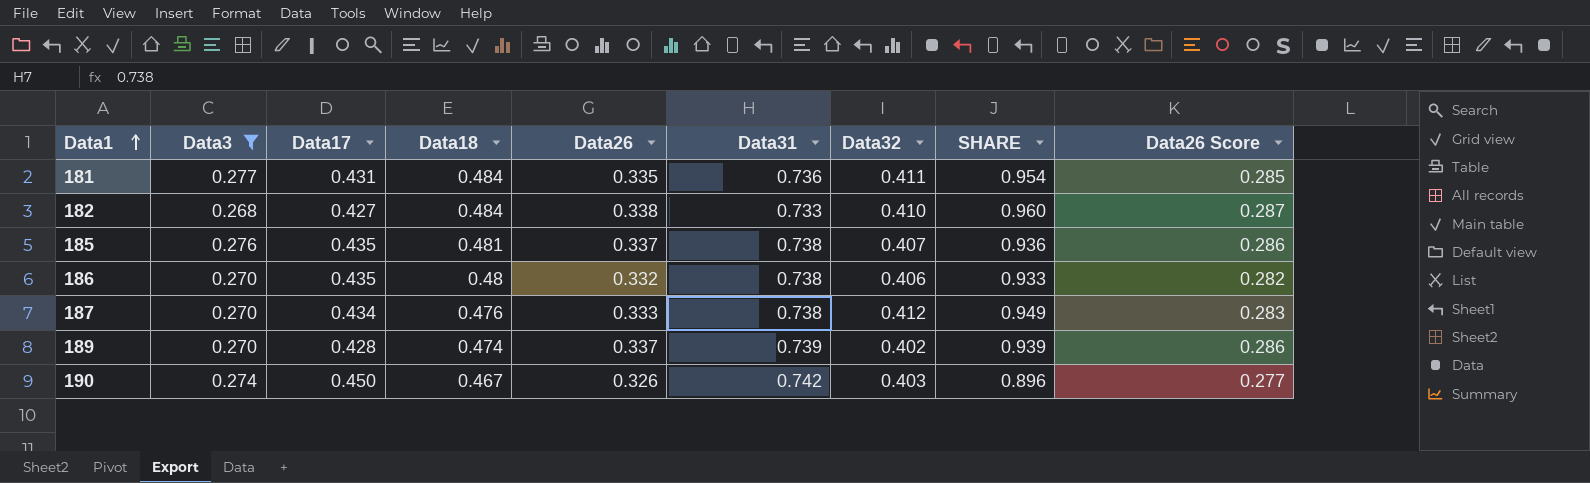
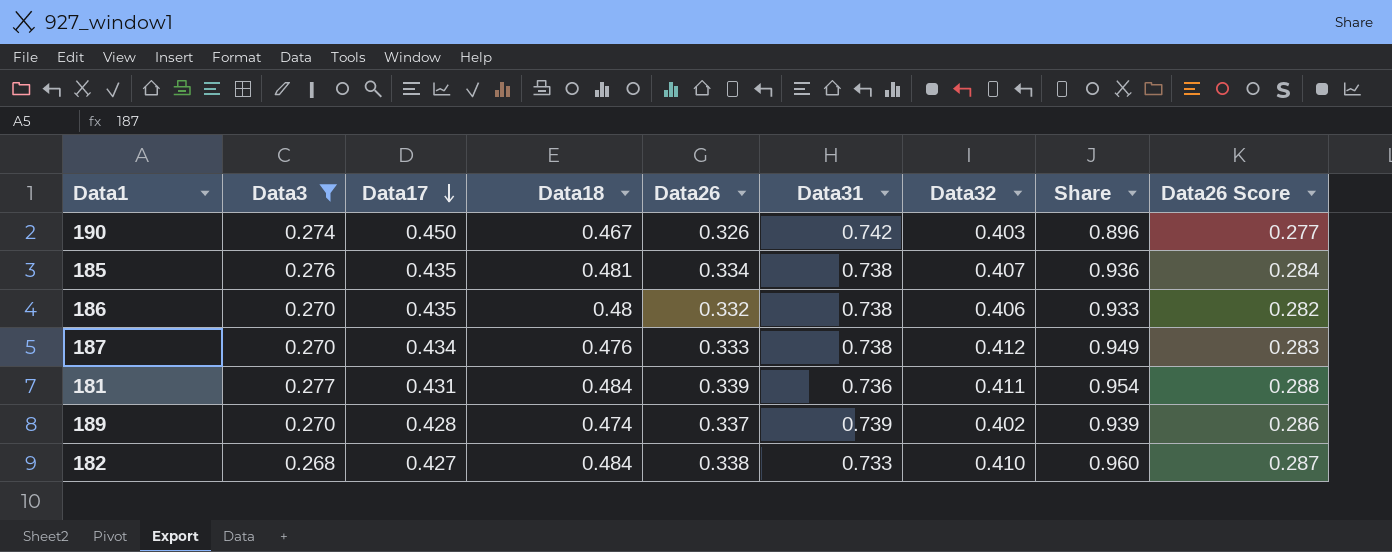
row order: Data1 ascending -> Data17 descending
column name: SHARE -> Share
185 | Data26: 0.337 -> 0.334
185 | Data26 Score: 0.286 -> 0.284
181 | Data26: 0.335 -> 0.339
181 | Data26 Score: 0.285 -> 0.288

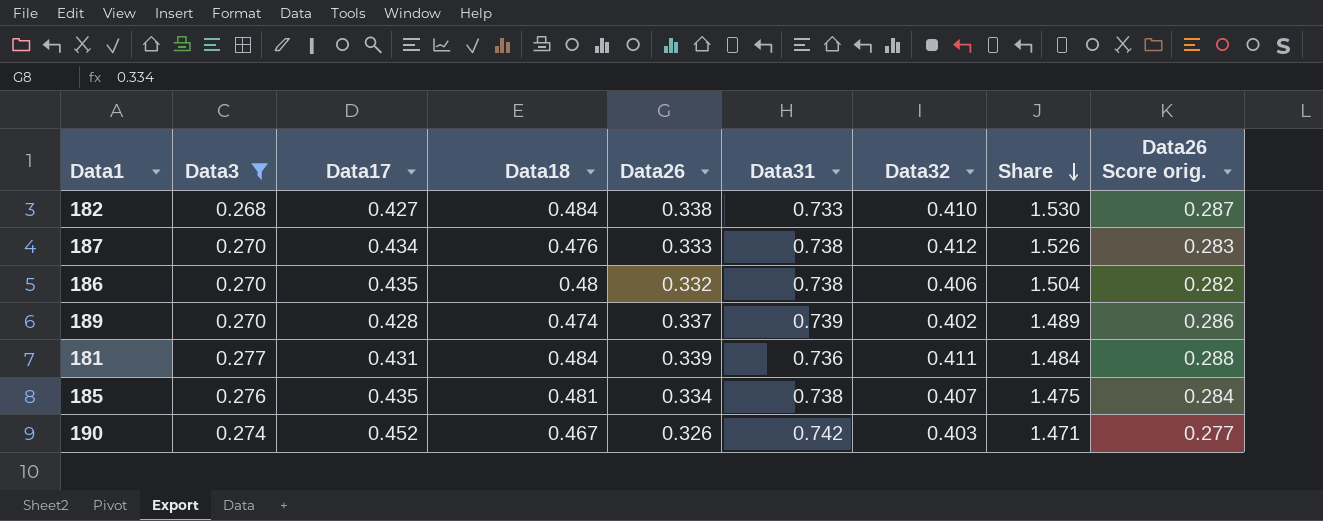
row order: Data17 descending -> Share descending
column Share | formula: [Data32] / [Data17] -> [Data32] / [Data3]
column name: Data26 Score -> Data26 Score orig.
190 | Data17: 0.450 -> 0.452

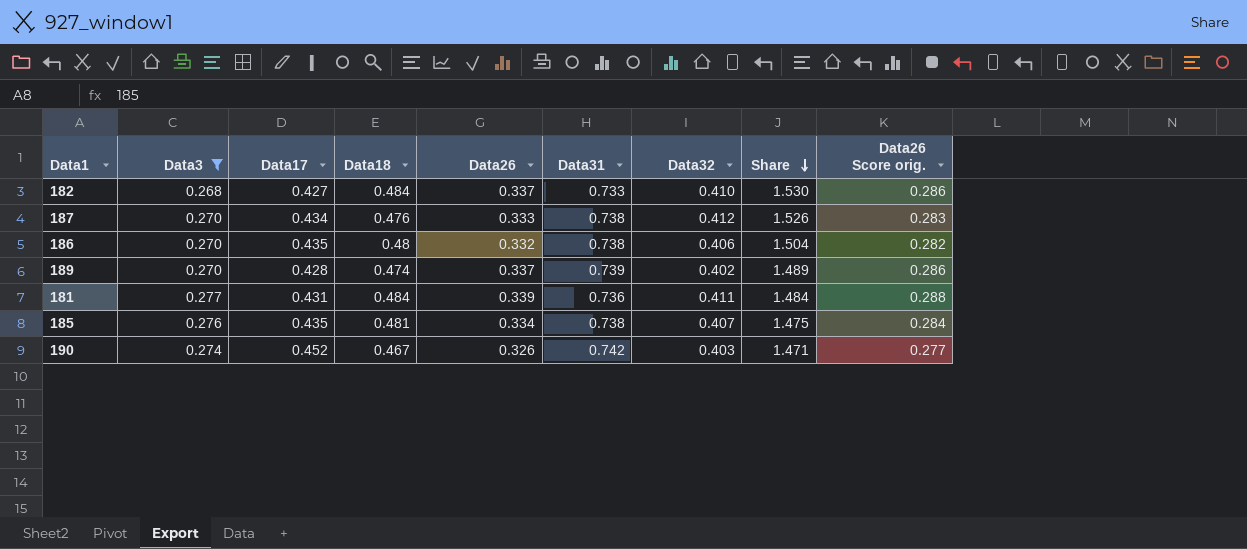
182 | Data26: 0.338 -> 0.337
182 | Data26 Score orig.: 0.287 -> 0.286

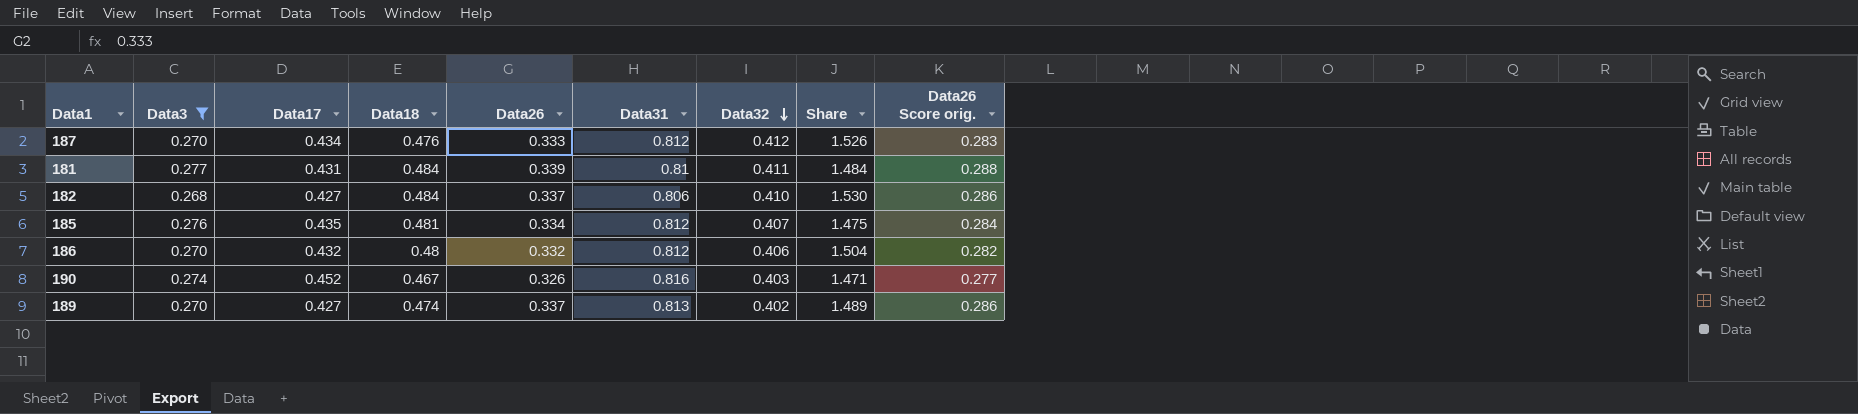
row order: Share descending -> Data32 descending
187 | Data31: 0.738 -> 0.812
181 | Data31: 0.736 -> 0.81
182 | Data31: 0.733 -> 0.806
185 | Data31: 0.738 -> 0.812
186 | Data17: 0.435 -> 0.432
186 | Data31: 0.738 -> 0.812
190 | Data31: 0.742 -> 0.816
189 | Data17: 0.428 -> 0.427
189 | Data31: 0.739 -> 0.813

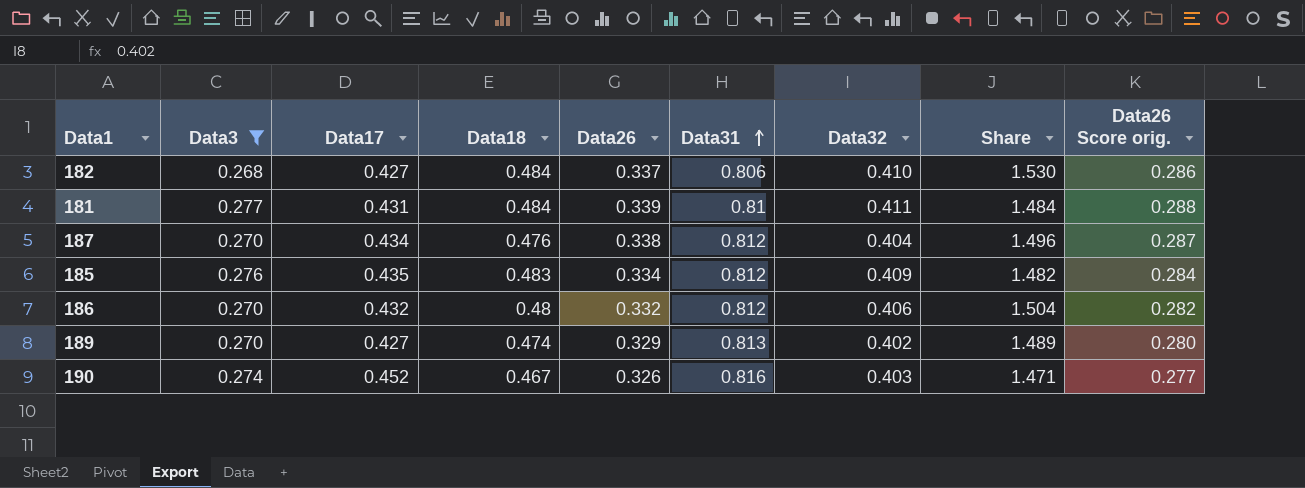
row order: Data32 descending -> Data31 ascending
187 | Data26: 0.333 -> 0.338
187 | Data32: 0.412 -> 0.404
187 | Share: 1.526 -> 1.496
187 | Data26 Score orig.: 0.283 -> 0.287
185 | Data18: 0.481 -> 0.483
185 | Data32: 0.407 -> 0.409
185 | Share: 1.475 -> 1.482
189 | Data26: 0.337 -> 0.329
189 | Data26 Score orig.: 0.286 -> 0.280

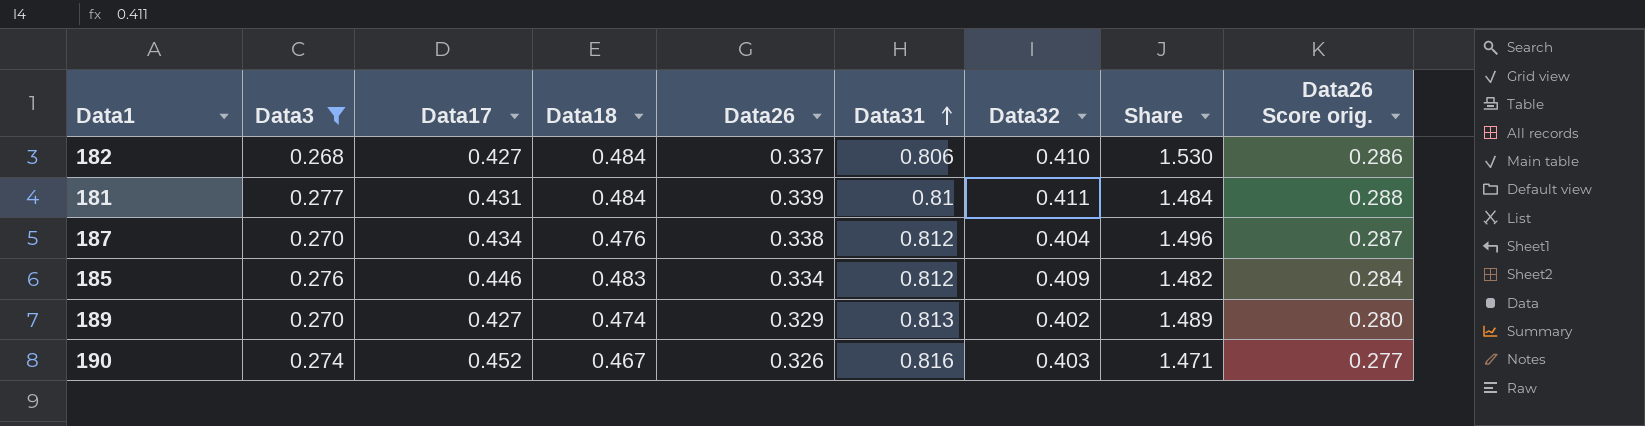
row 186: 0.270 | 0.432 | 0.48 | 0.332 | 0.812 | 0.406 | 1.504 | 0.282 -> none
185 | Data17: 0.435 -> 0.446

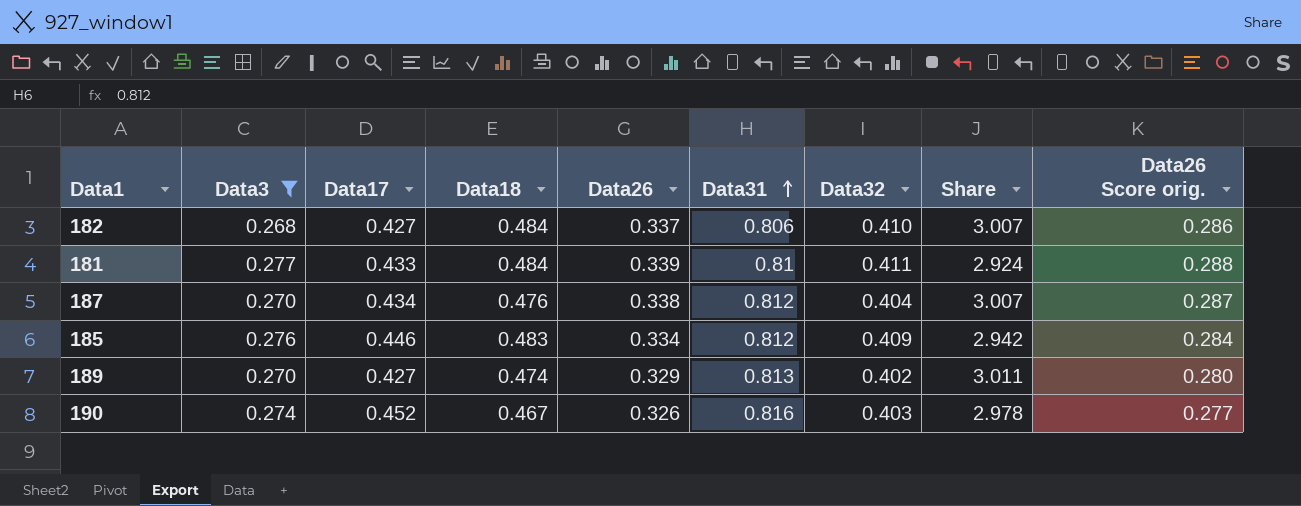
column Share | formula: [Data32] / [Data3] -> [Data31] / [Data3]
181 | Data17: 0.431 -> 0.433

